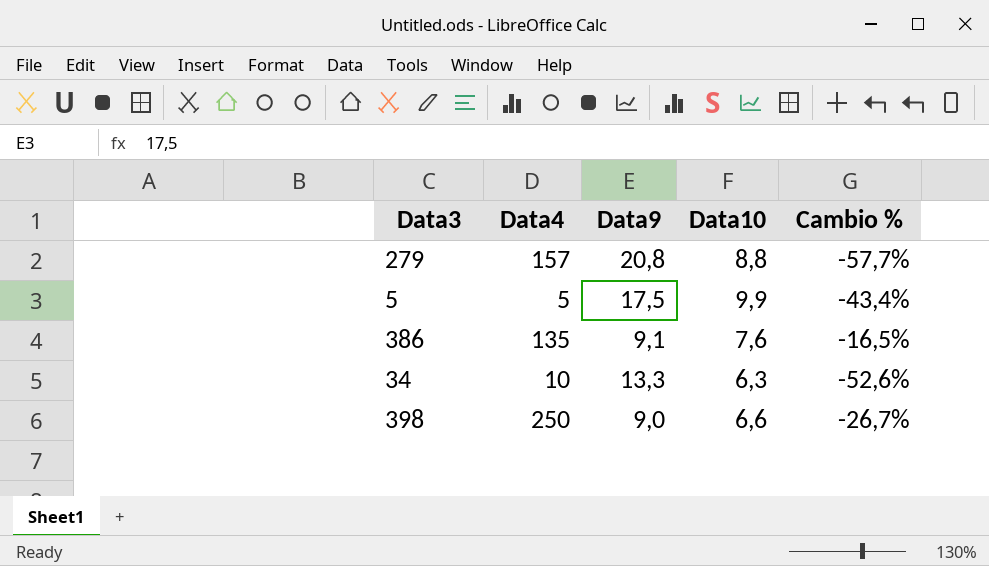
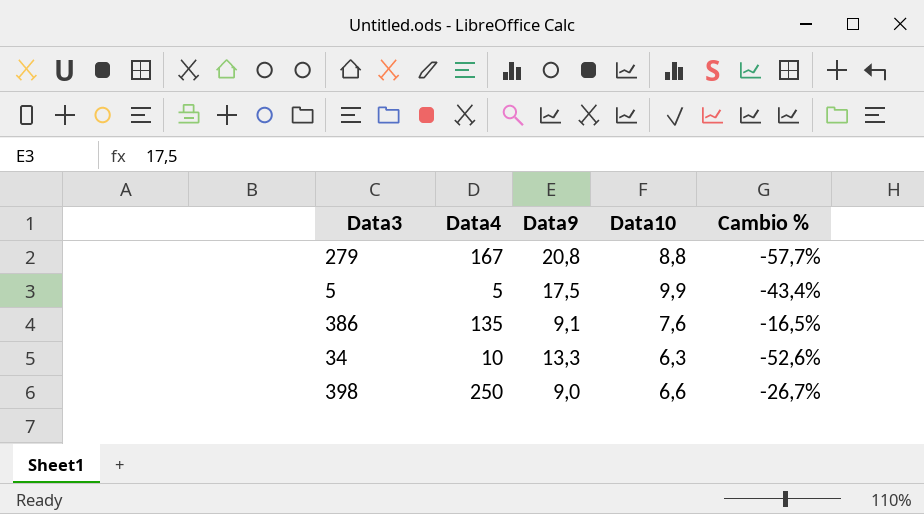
279 | Data4: 157 -> 167

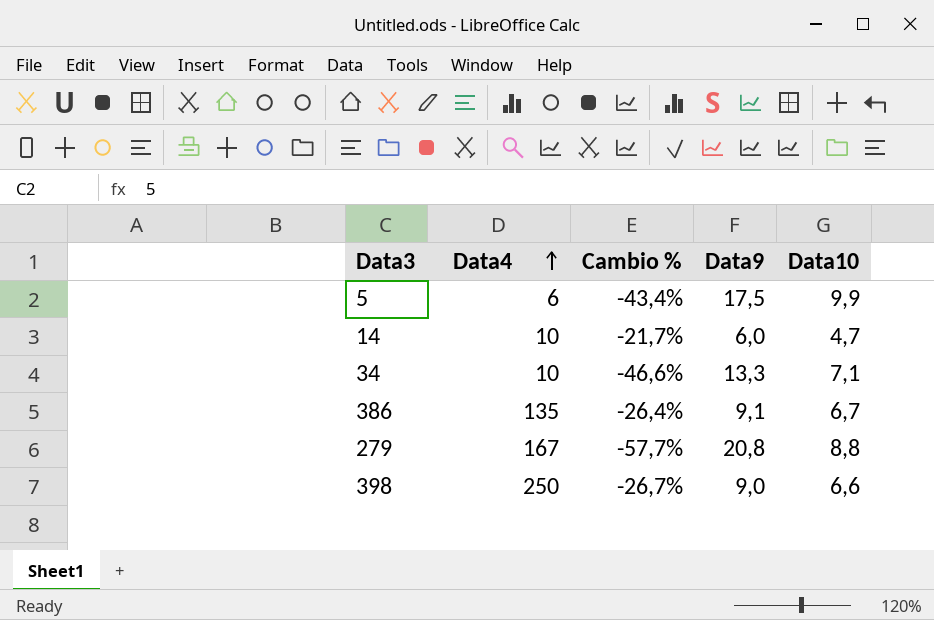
row order: none -> Data4 ascending
column Cambio % | position: 5 -> 3
5 | Data4: 5 -> 6
row 14: none -> 10 | -21,7% | 6,0 | 4,7
34 | Cambio %: -52,6% -> -46,6%
34 | Data10: 6,3 -> 7,1
386 | Cambio %: -16,5% -> -26,4%
386 | Data10: 7,6 -> 6,7

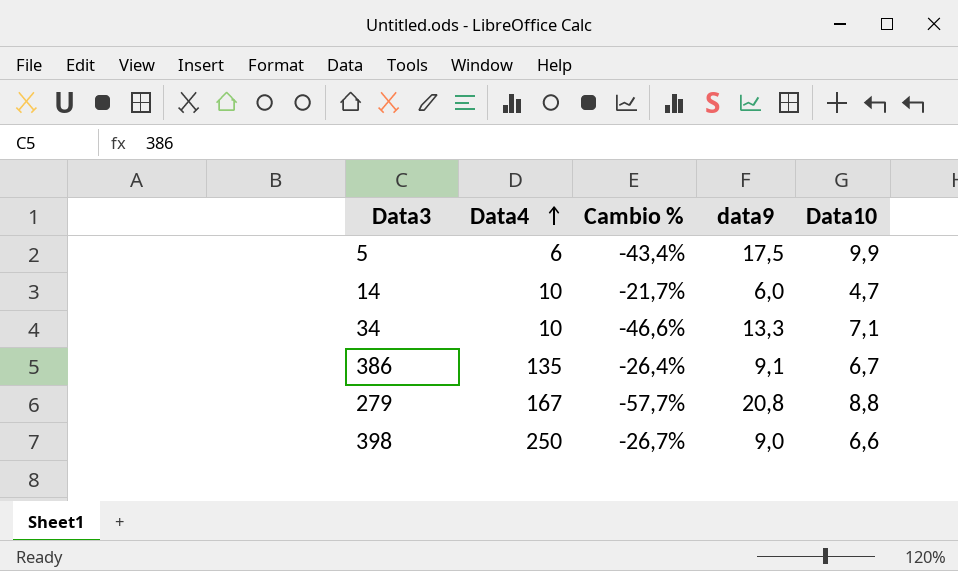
column name: Data9 -> data9

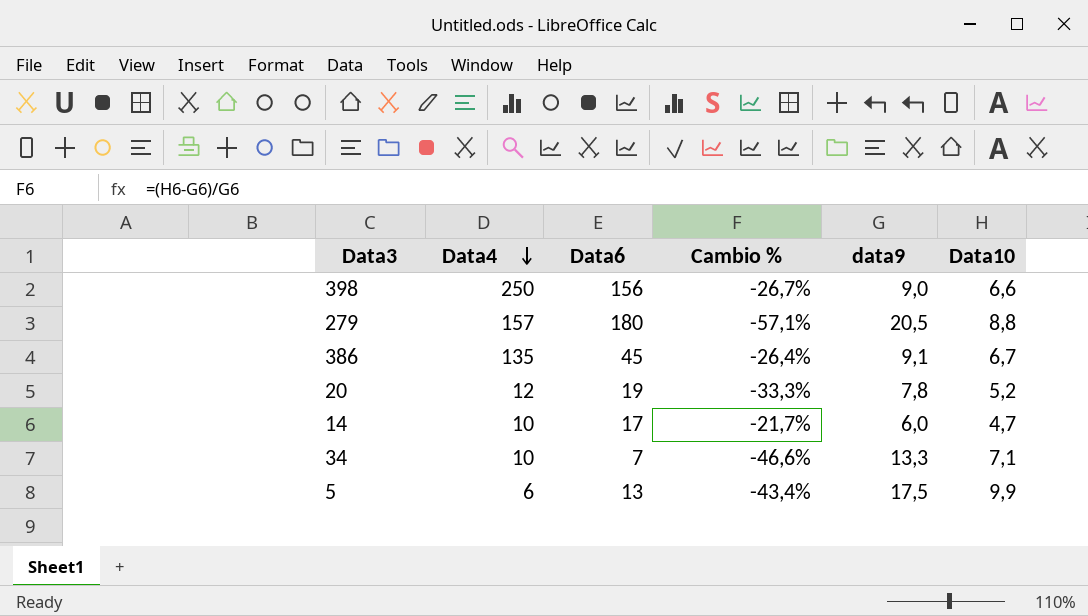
row order: Data4 ascending -> Data4 descending
column Data6 | position: none -> 3
279 | Data4: 167 -> 157
279 | Cambio %: -57,7% -> -57,1%
279 | data9: 20,8 -> 20,5
row 20: none -> 12 | 19 | -33,3% | 7,8 | 5,2

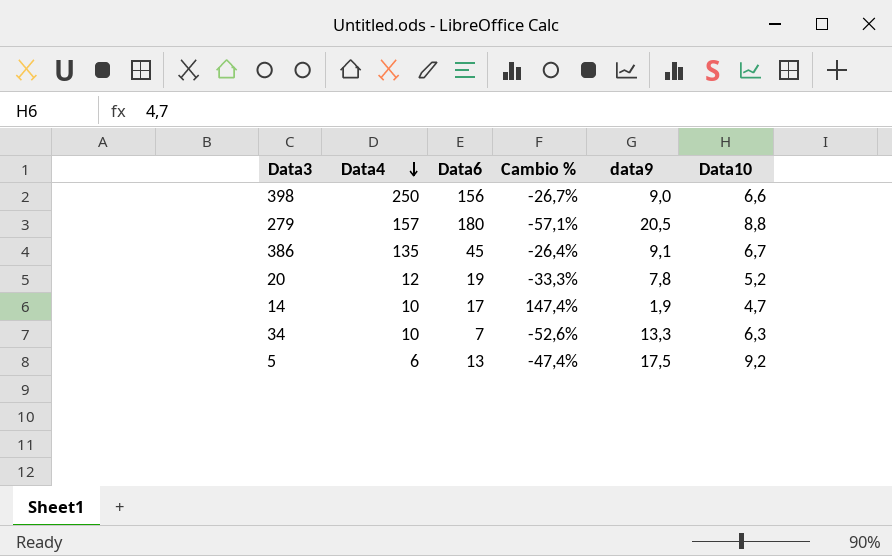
14 | Cambio %: -21,7% -> 147,4%
14 | data9: 6,0 -> 1,9
34 | Cambio %: -46,6% -> -52,6%
34 | Data10: 7,1 -> 6,3
5 | Cambio %: -43,4% -> -47,4%
5 | Data10: 9,9 -> 9,2

